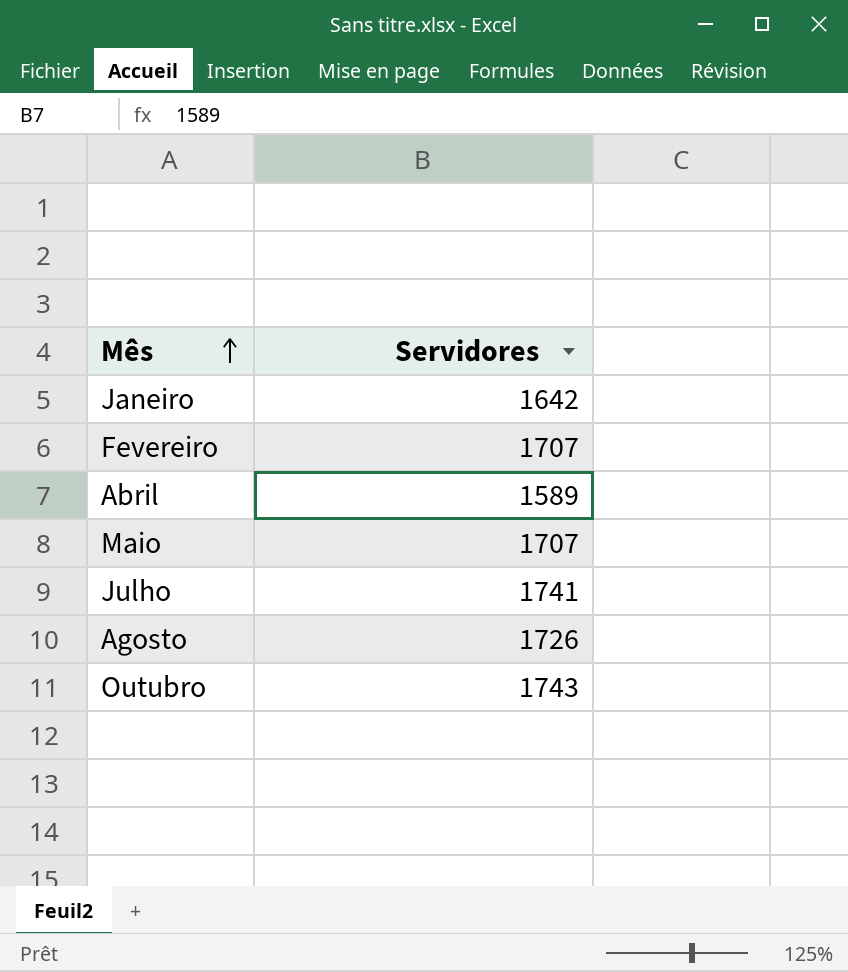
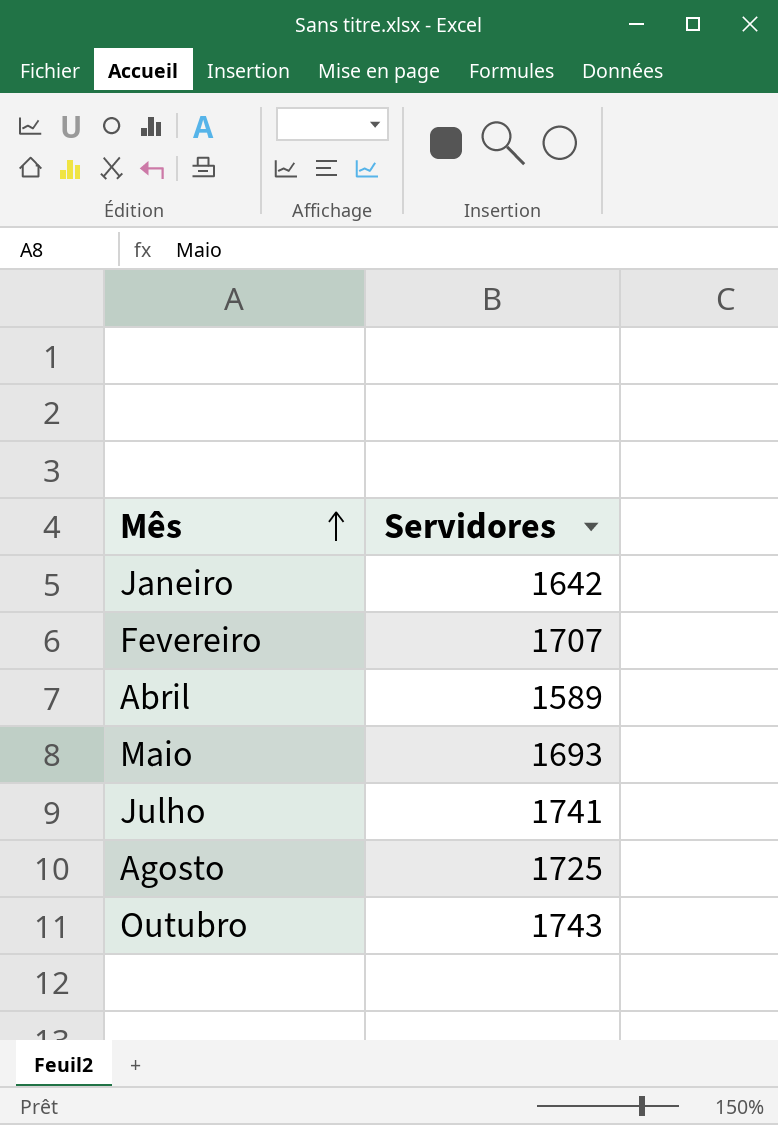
Maio | Servidores: 1707 -> 1693
Agosto | Servidores: 1726 -> 1725

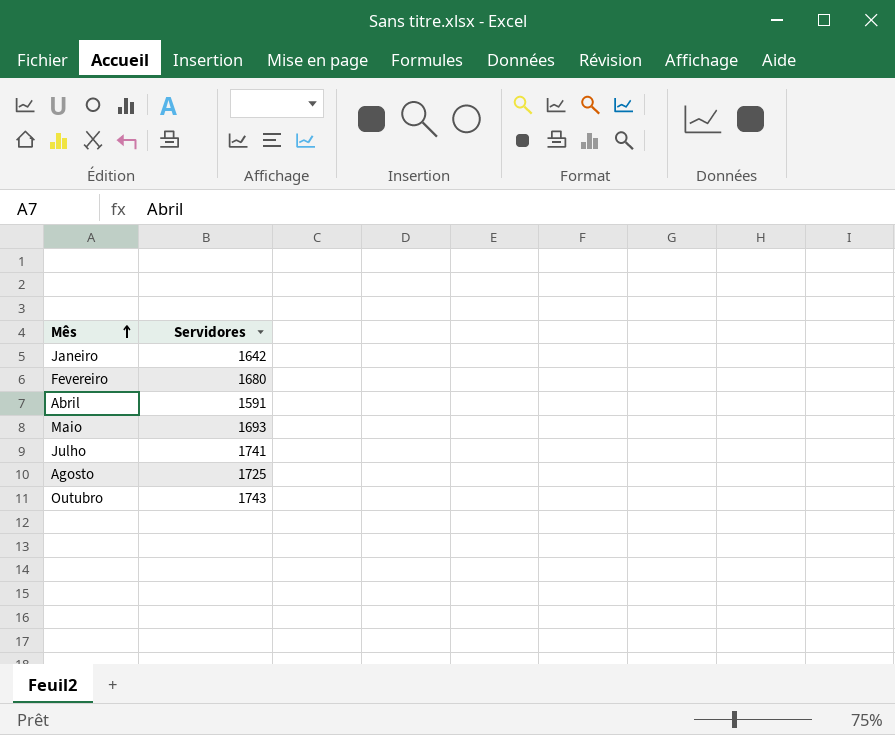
Fevereiro | Servidores: 1707 -> 1680
Abril | Servidores: 1589 -> 1591

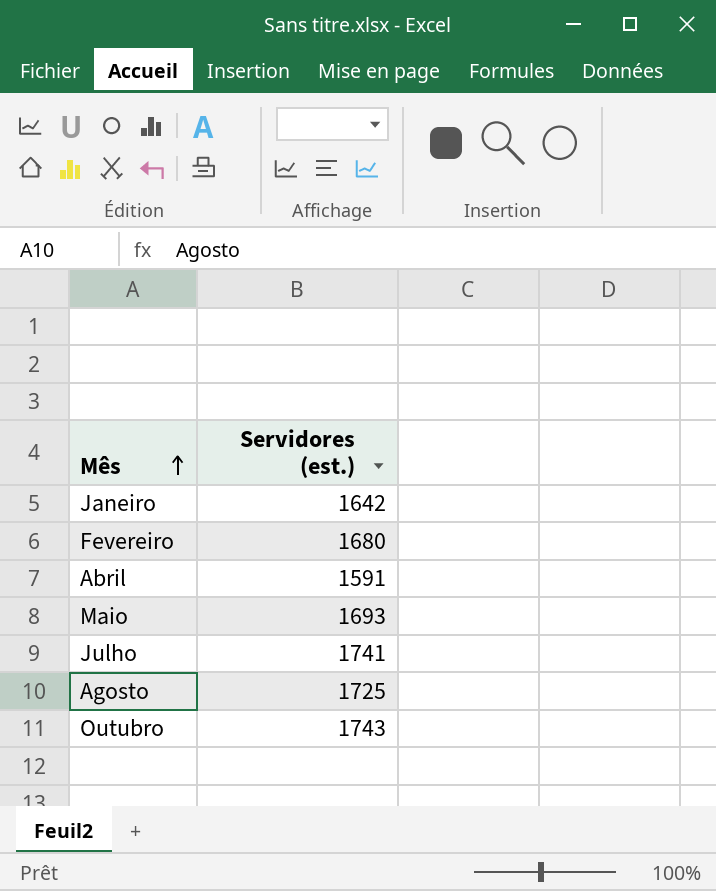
column name: Servidores -> Servidores (est.)

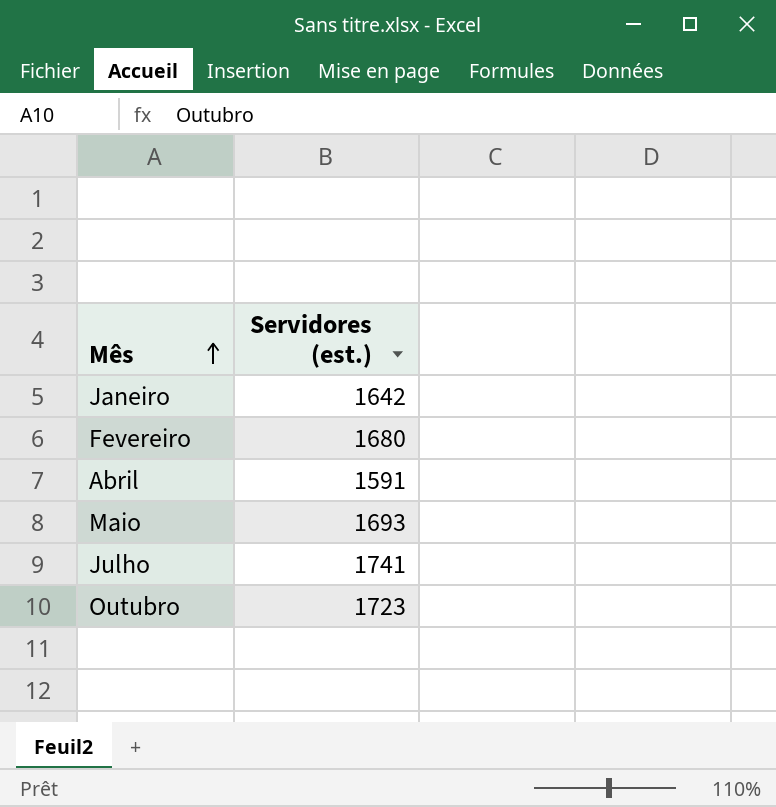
row Agosto: 1725 -> none
Outubro | Servidores (est.): 1743 -> 1723

